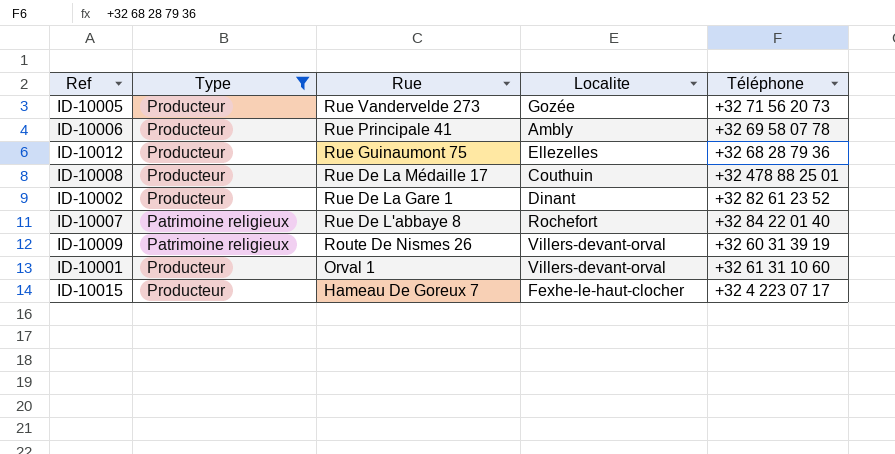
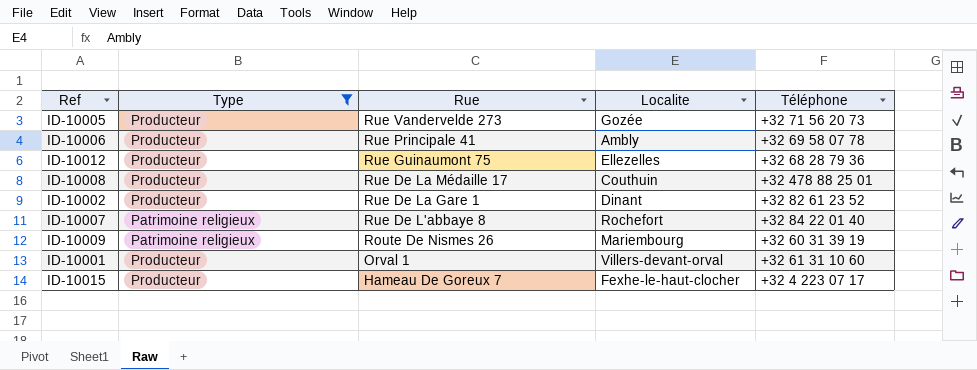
ID-10009 | Localite: Villers-devant-orval -> Mariembourg

